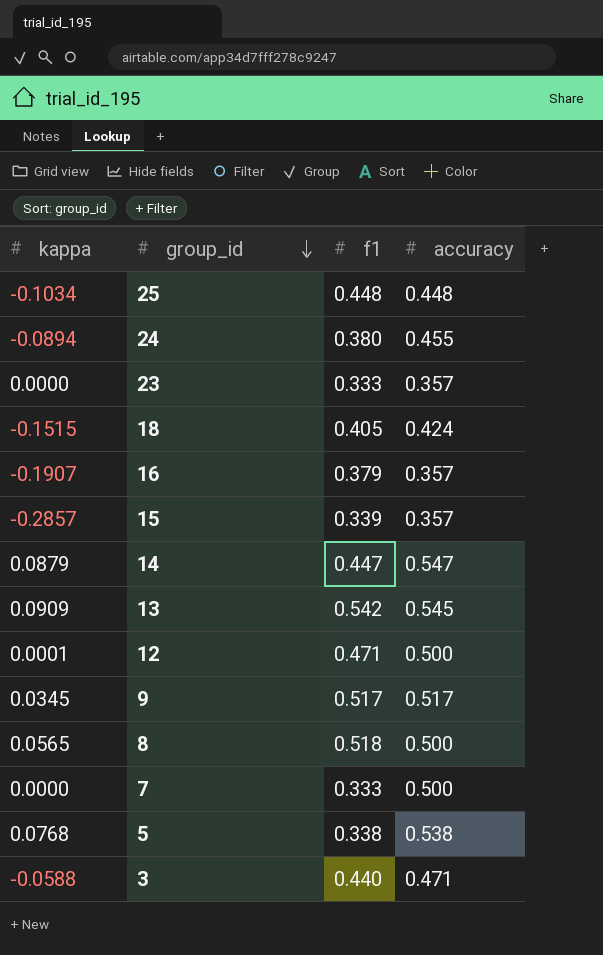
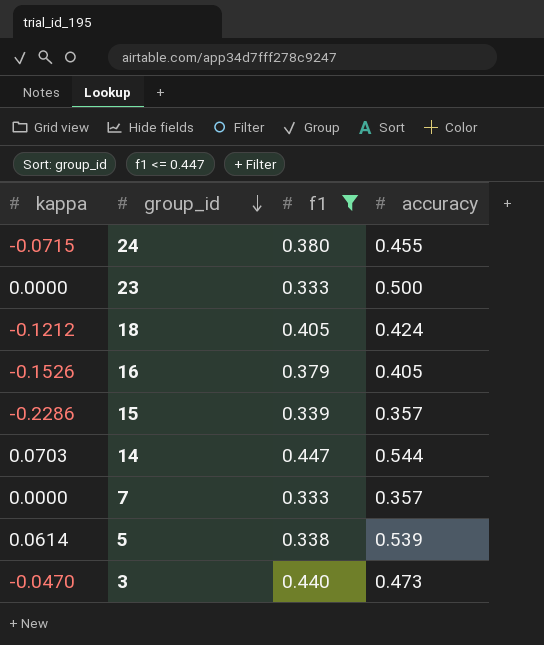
filter: none -> f1 <= 0.447
24 | kappa: -0.0894 -> -0.0715
23 | accuracy: 0.357 -> 0.500
18 | kappa: -0.1515 -> -0.1212
16 | kappa: -0.1907 -> -0.1526
16 | accuracy: 0.357 -> 0.405
15 | kappa: -0.2857 -> -0.2286
14 | kappa: 0.0879 -> 0.0703
14 | accuracy: 0.547 -> 0.544
7 | accuracy: 0.500 -> 0.357
5 | kappa: 0.0768 -> 0.0614
5 | accuracy: 0.538 -> 0.539
3 | kappa: -0.0588 -> -0.0470
3 | accuracy: 0.471 -> 0.473

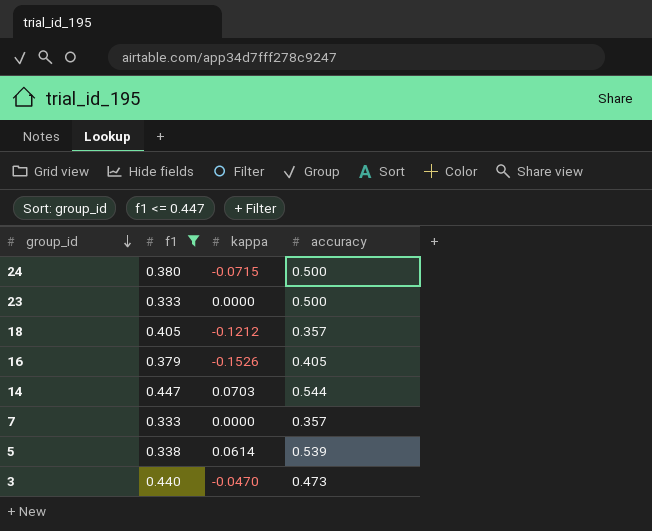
column kappa | position: 1 -> 3
row 15: -0.2286 | 0.339 | 0.357 -> none
24 | accuracy: 0.455 -> 0.500
18 | accuracy: 0.424 -> 0.357

